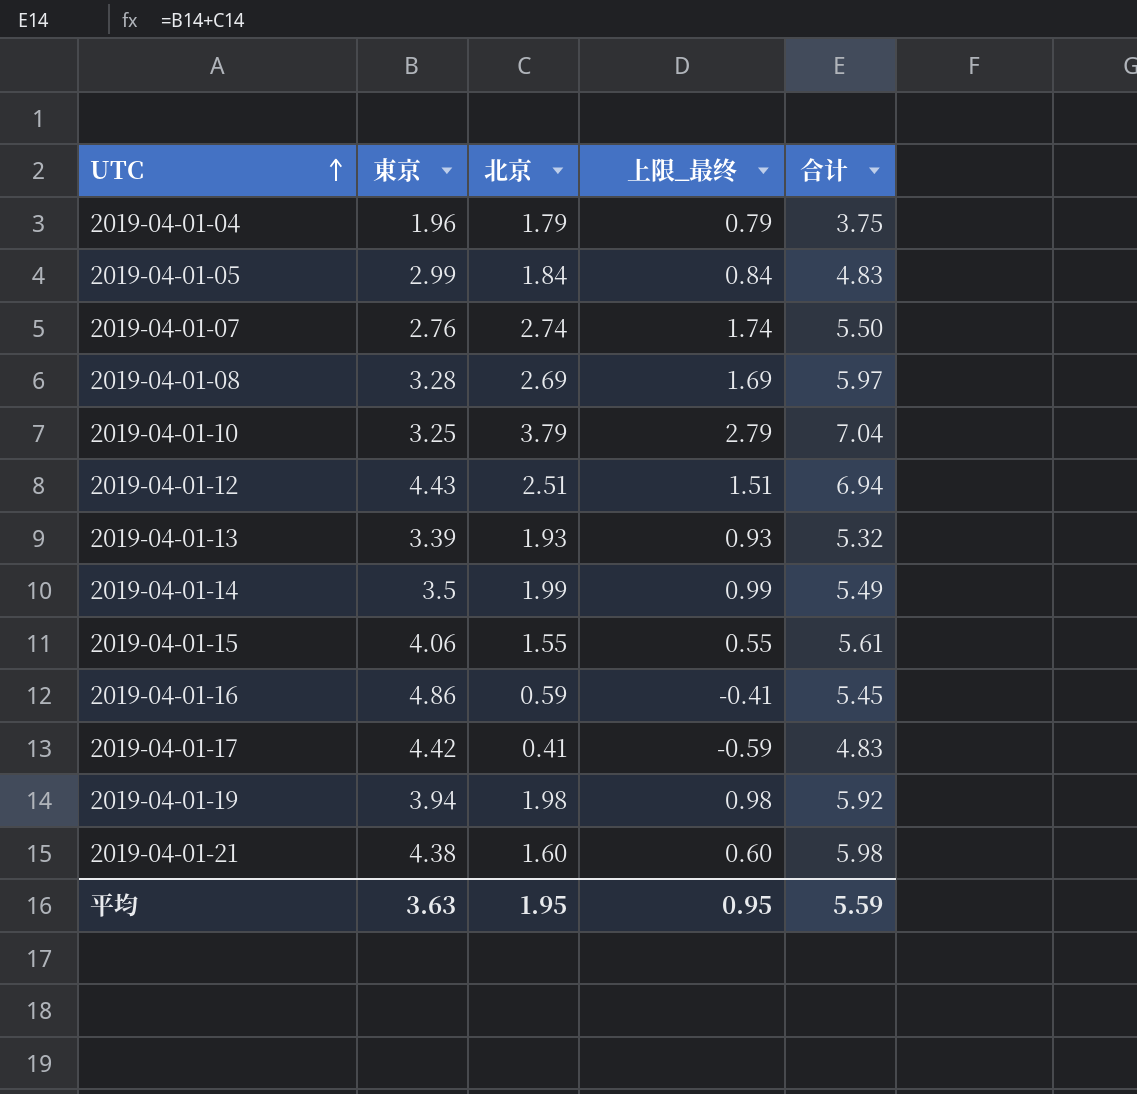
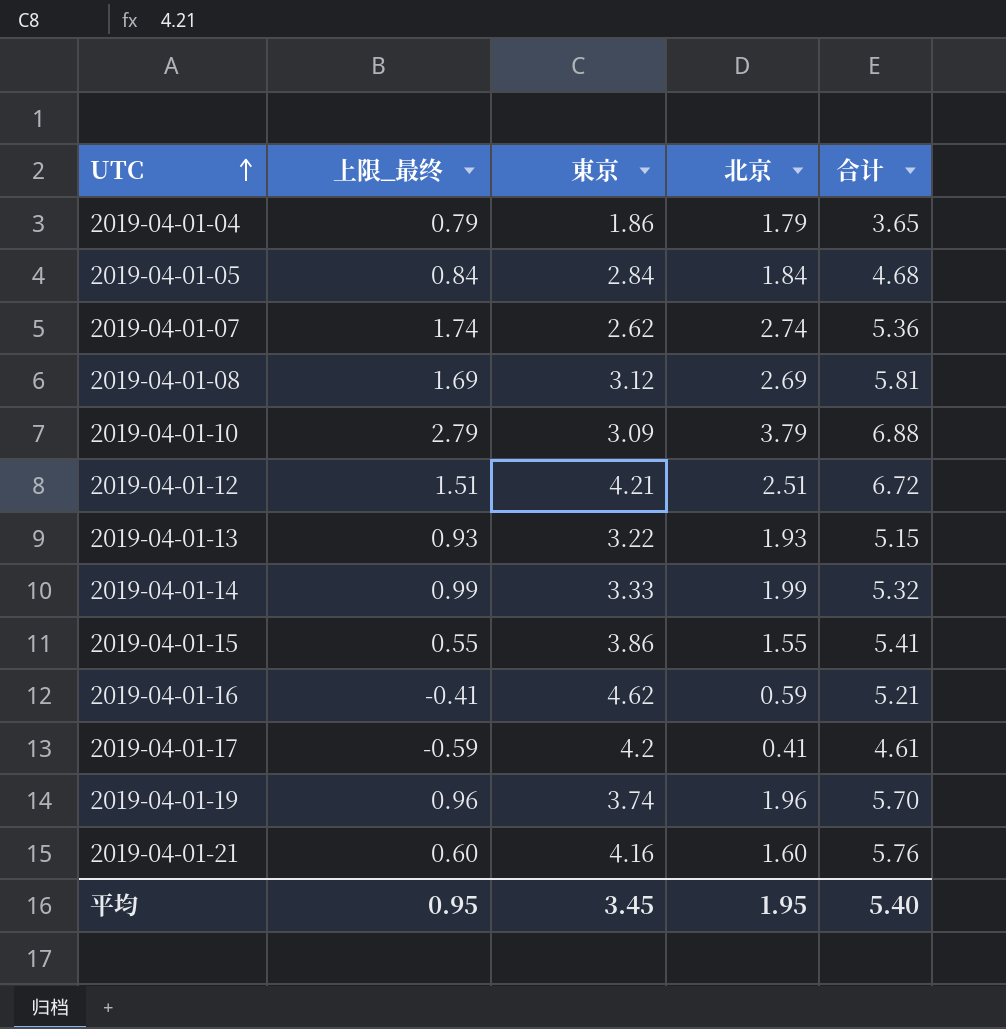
column 上限_最终 | position: 4 -> 2
2019-04-01-04 | 東京: 1.96 -> 1.86
2019-04-01-04 | 合计: 3.75 -> 3.65
2019-04-01-05 | 東京: 2.99 -> 2.84
2019-04-01-05 | 合计: 4.83 -> 4.68
2019-04-01-07 | 東京: 2.76 -> 2.62
2019-04-01-07 | 合计: 5.50 -> 5.36
2019-04-01-08 | 東京: 3.28 -> 3.12
2019-04-01-08 | 合计: 5.97 -> 5.81
2019-04-01-10 | 東京: 3.25 -> 3.09
2019-04-01-10 | 合计: 7.04 -> 6.88
2019-04-01-12 | 東京: 4.43 -> 4.21
2019-04-01-12 | 合计: 6.94 -> 6.72
2019-04-01-13 | 東京: 3.39 -> 3.22
2019-04-01-13 | 合计: 5.32 -> 5.15
2019-04-01-14 | 東京: 3.5 -> 3.33
2019-04-01-14 | 合计: 5.49 -> 5.32
2019-04-01-15 | 東京: 4.06 -> 3.86
2019-04-01-15 | 合计: 5.61 -> 5.41
2019-04-01-16 | 東京: 4.86 -> 4.62
2019-04-01-16 | 合计: 5.45 -> 5.21
2019-04-01-17 | 東京: 4.42 -> 4.2
2019-04-01-17 | 合计: 4.83 -> 4.61
2019-04-01-19 | 上限_最终: 0.98 -> 0.96
2019-04-01-19 | 東京: 3.94 -> 3.74
2019-04-01-19 | 北京: 1.98 -> 1.96
2019-04-01-19 | 合计: 5.92 -> 5.70
2019-04-01-21 | 東京: 4.38 -> 4.16
2019-04-01-21 | 合计: 5.98 -> 5.76
平均 | 東京: 3.63 -> 3.45
平均 | 合计: 5.59 -> 5.40

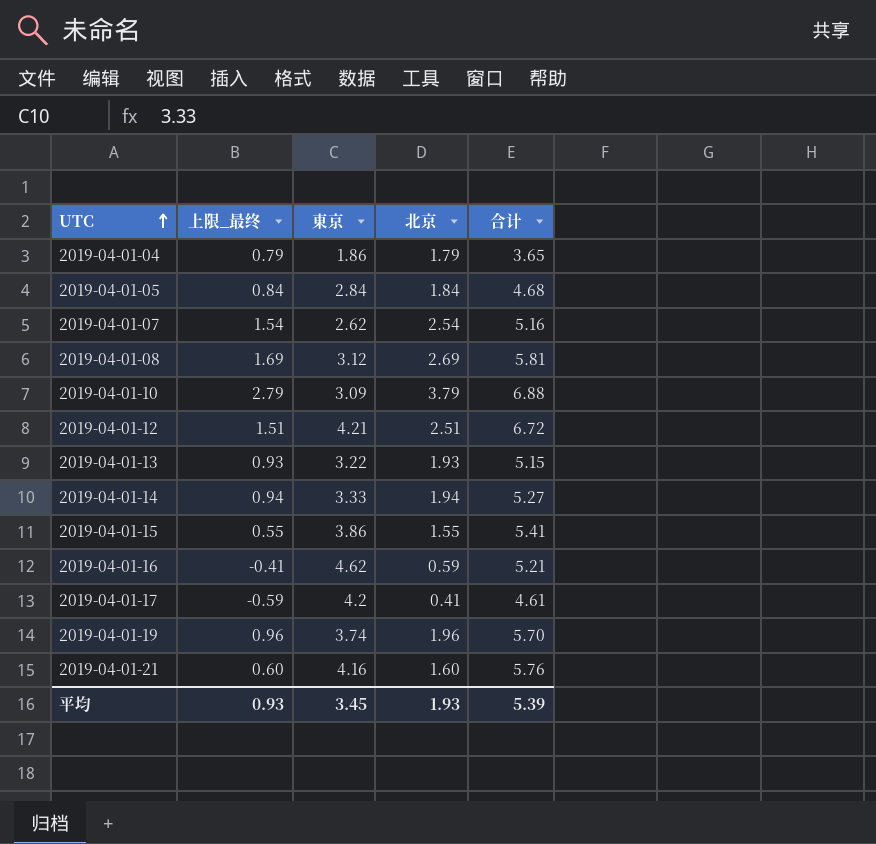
2019-04-01-07 | 上限_最终: 1.74 -> 1.54
2019-04-01-07 | 北京: 2.74 -> 2.54
2019-04-01-07 | 合计: 5.36 -> 5.16
2019-04-01-14 | 上限_最终: 0.99 -> 0.94
2019-04-01-14 | 北京: 1.99 -> 1.94
2019-04-01-14 | 合计: 5.32 -> 5.27
平均 | 上限_最终: 0.95 -> 0.93
平均 | 北京: 1.95 -> 1.93
平均 | 合计: 5.40 -> 5.39

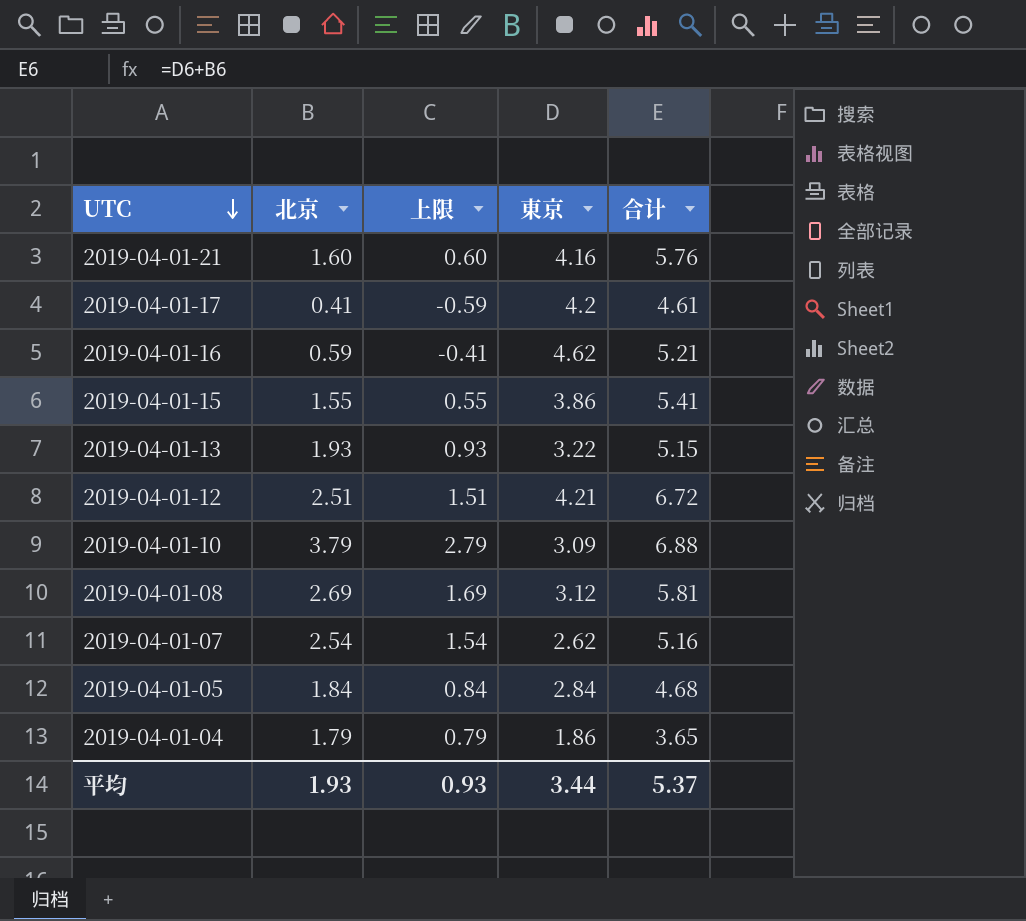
row order: UTC ascending -> UTC descending
column 北京 | position: 4 -> 2
column name: 上限_最终 -> 上限
row 2019-04-01-14: 0.94 | 3.33 | 1.94 | 5.27 -> none
row 2019-04-01-19: 0.96 | 3.74 | 1.96 | 5.70 -> none
平均 | 東京: 3.45 -> 3.44
平均 | 合计: 5.39 -> 5.37

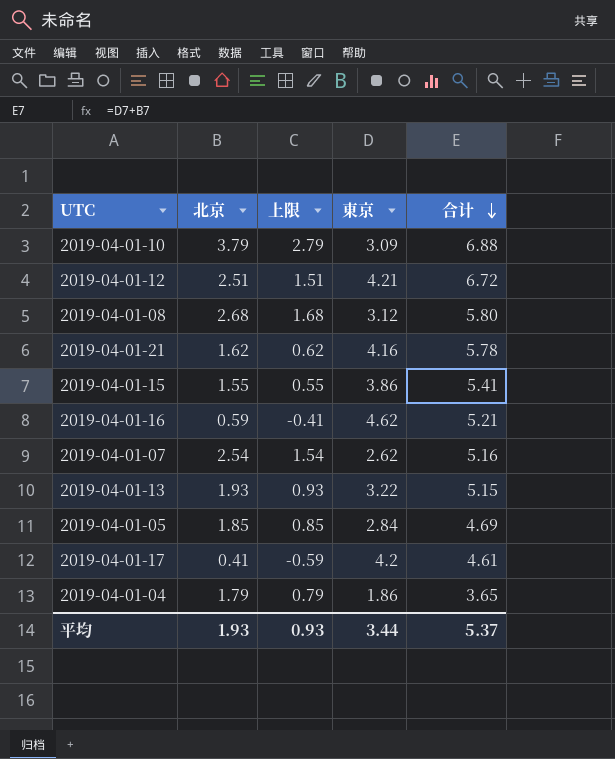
row order: UTC descending -> 合计 descending
2019-04-01-08 | 北京: 2.69 -> 2.68
2019-04-01-08 | 上限: 1.69 -> 1.68
2019-04-01-08 | 合计: 5.81 -> 5.80
2019-04-01-21 | 北京: 1.60 -> 1.62
2019-04-01-21 | 上限: 0.60 -> 0.62
2019-04-01-21 | 合计: 5.76 -> 5.78
2019-04-01-05 | 北京: 1.84 -> 1.85
2019-04-01-05 | 上限: 0.84 -> 0.85
2019-04-01-05 | 合计: 4.68 -> 4.69

